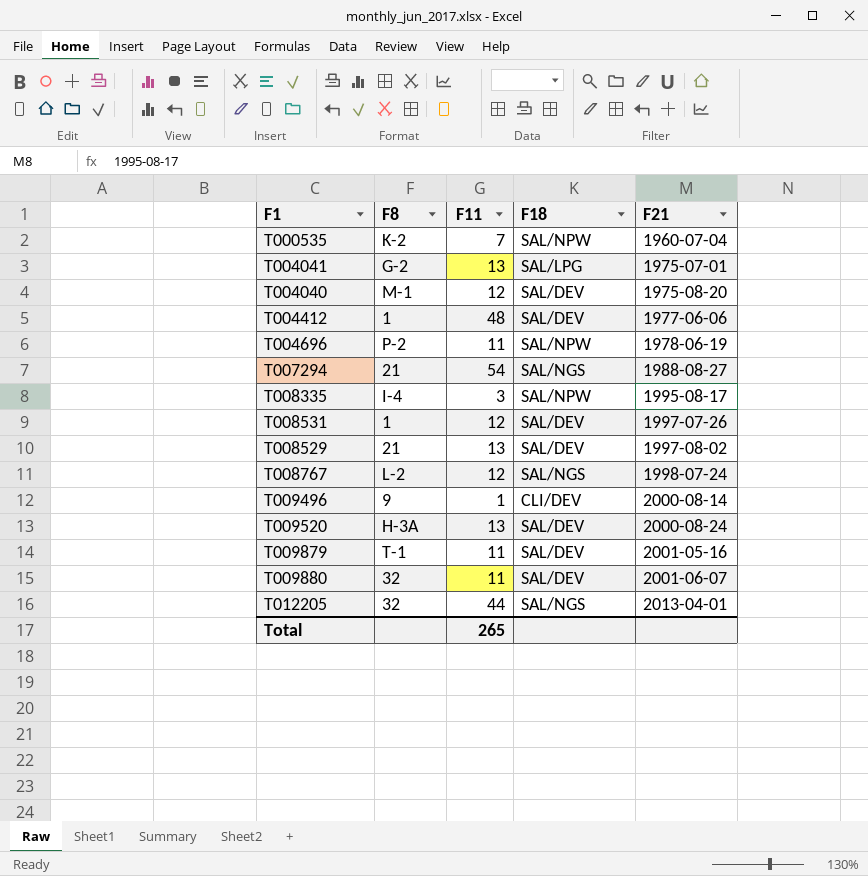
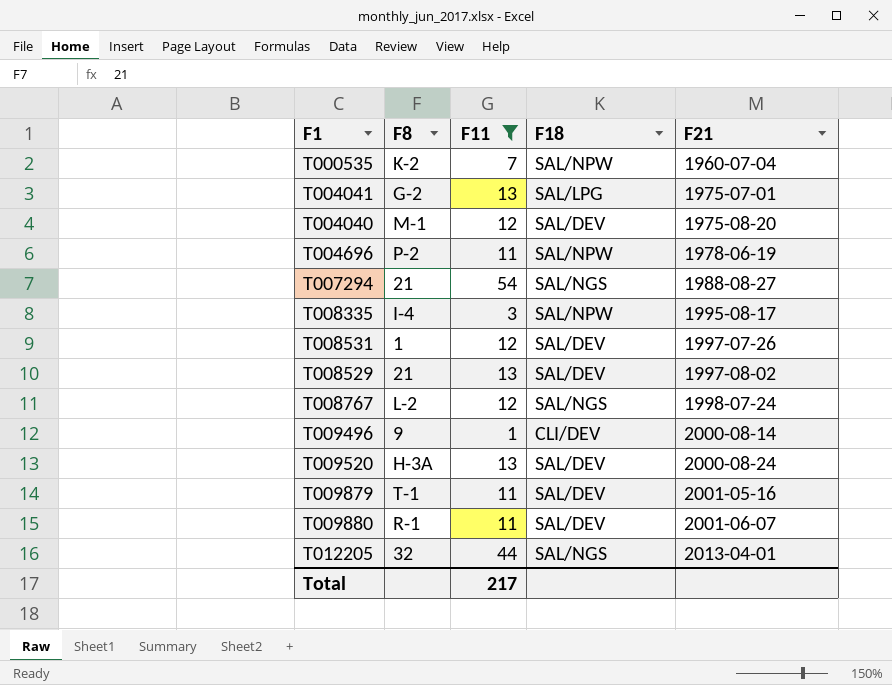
filter: none -> F11 != 48
T009880 | F8: 32 -> R-1
Total | F11: 265 -> 217

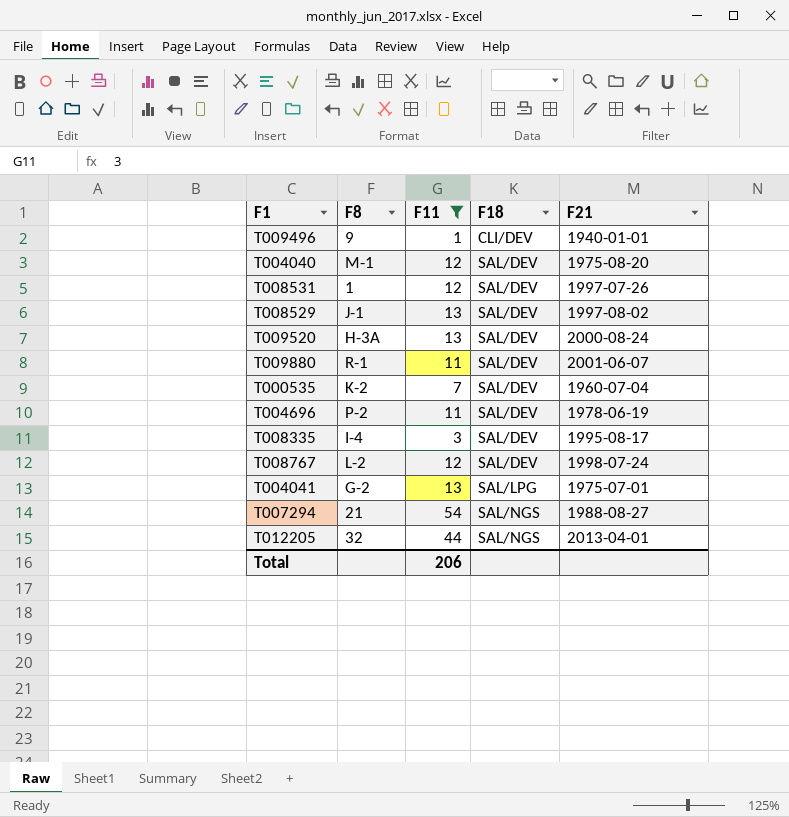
row order: F21 ascending -> F18 ascending
row T009879: T-1 | 11 | SAL/DEV | 2001-05-16 -> none
T009496 | F21: 2000-08-14 -> 1940-01-01
T008529 | F8: 21 -> J-1
T000535 | F18: SAL/NPW -> SAL/DEV
T004696 | F18: SAL/NPW -> SAL/DEV
T008335 | F18: SAL/NPW -> SAL/DEV
T008767 | F18: SAL/NGS -> SAL/DEV
Total | F11: 217 -> 206

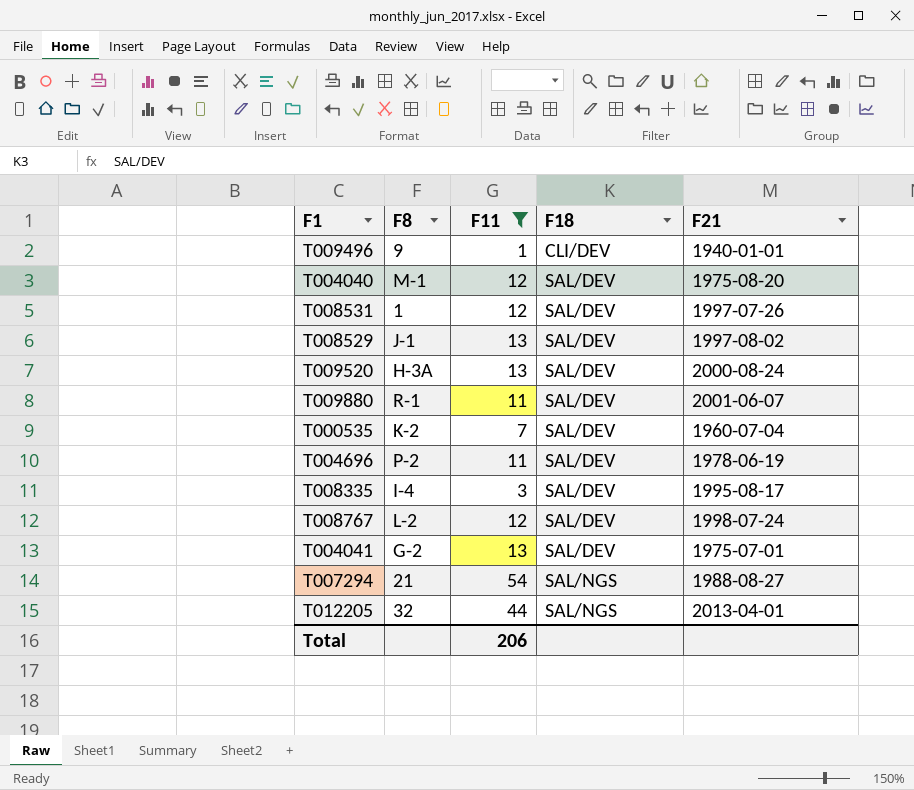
T004041 | F18: SAL/LPG -> SAL/DEV

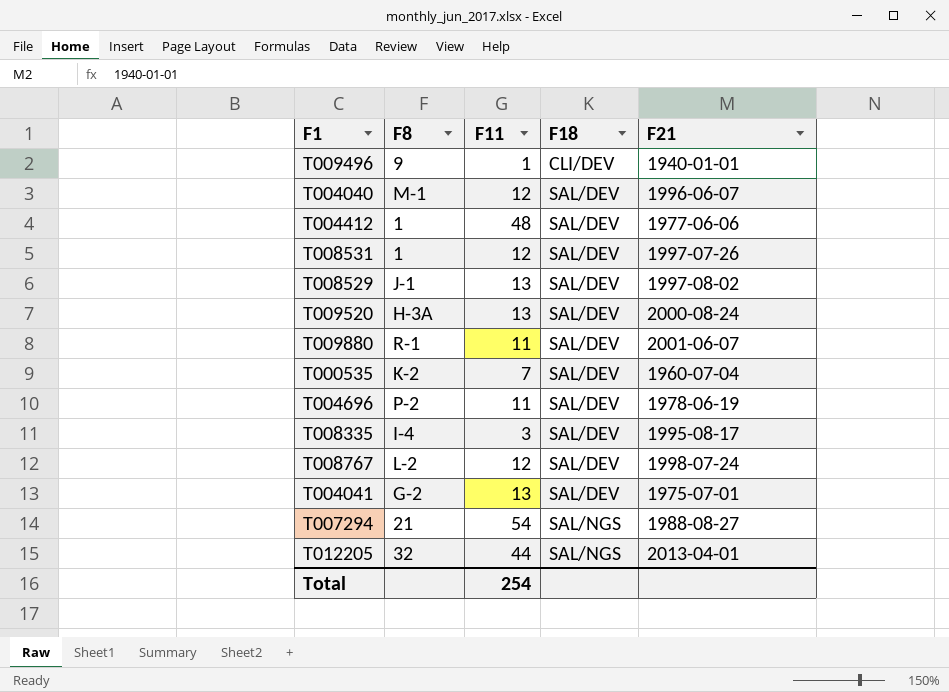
filter: F11 != 48 -> none
T004040 | F21: 1975-08-20 -> 1996-06-07
Total | F11: 206 -> 254

